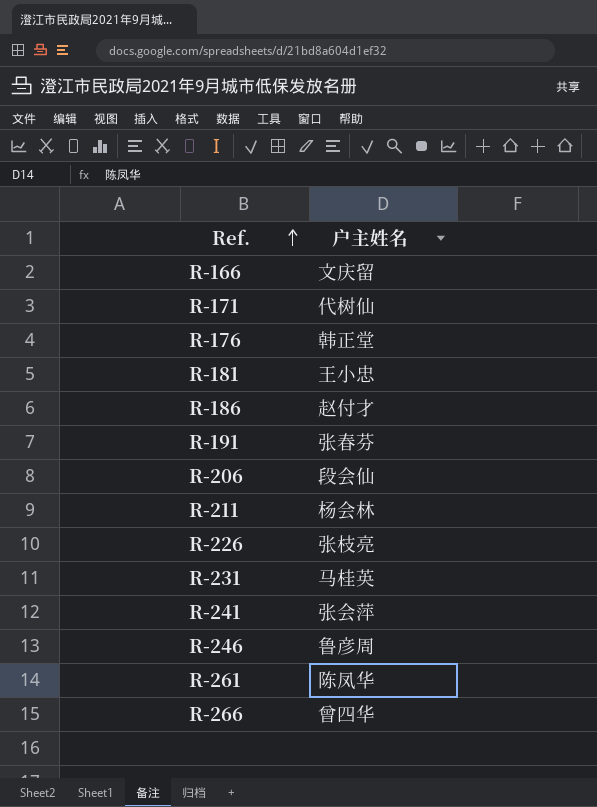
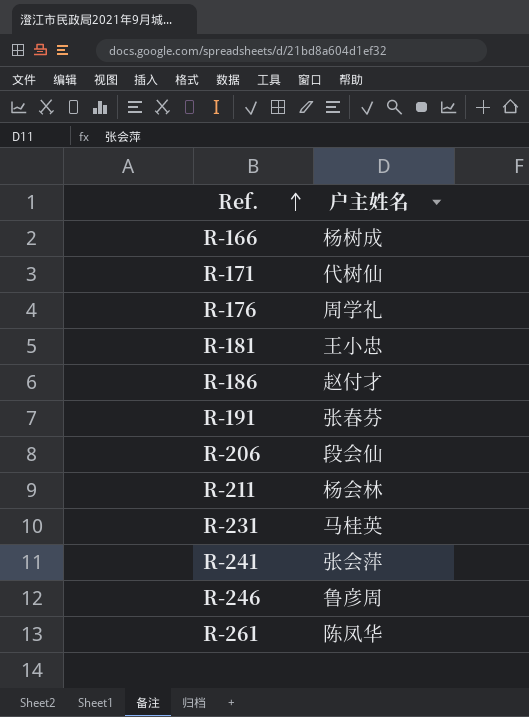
row R-226: 张枝亮 -> none
row R-266: 曾四华 -> none
R-166 | 户主姓名: 文庆留 -> 杨树成
R-176 | 户主姓名: 韩正堂 -> 周学礼

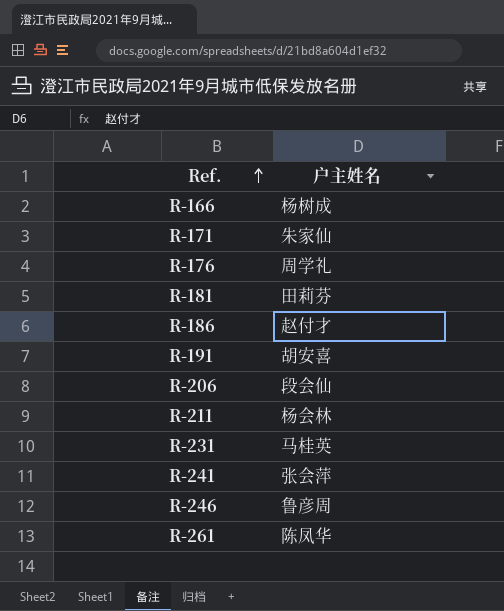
R-171 | 户主姓名: 代树仙 -> 朱家仙
R-181 | 户主姓名: 王小忠 -> 田莉芬
R-191 | 户主姓名: 张春芬 -> 胡安喜

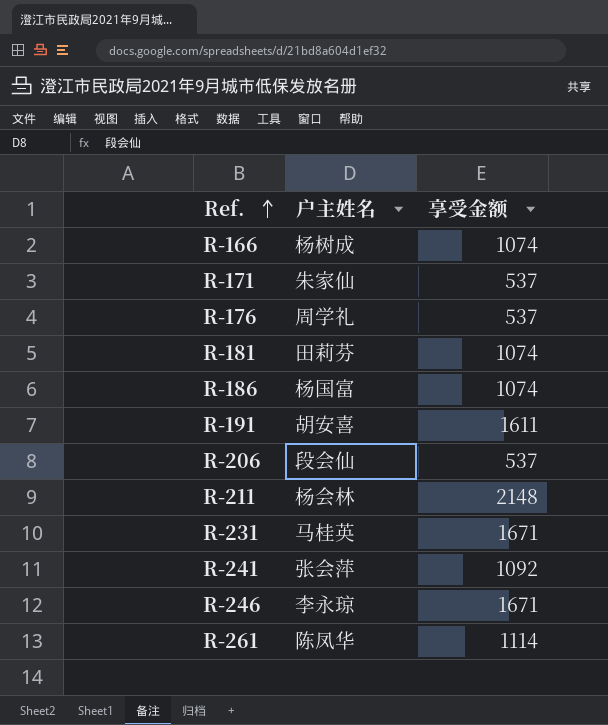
column 享受金额 | position: none -> 3
R-186 | 户主姓名: 赵付才 -> 杨国富
R-246 | 户主姓名: 鲁彦周 -> 李永琼

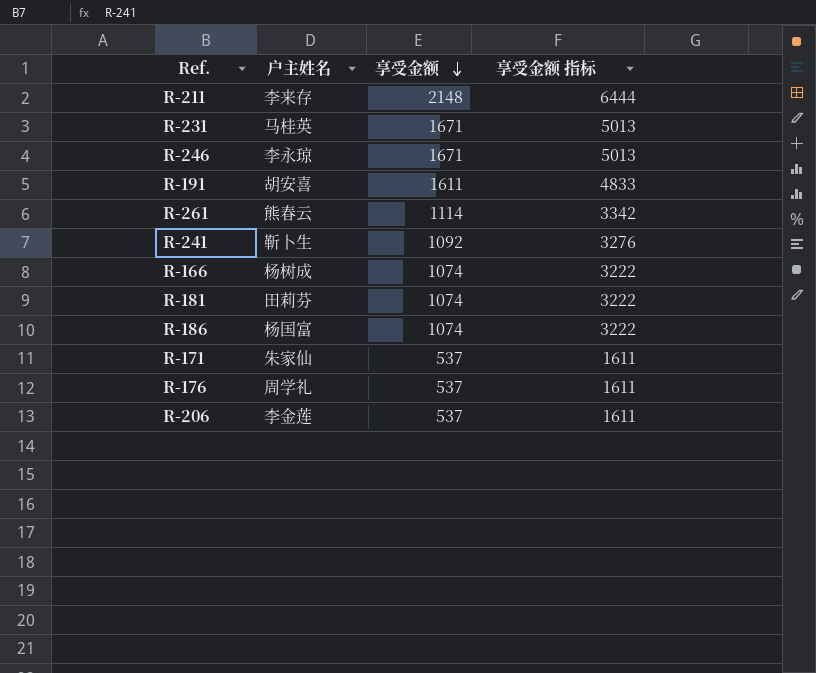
row order: Ref. ascending -> 享受金额 descending
column 享受金额 指标 | formula: none -> [享受金额] * 3
R-211 | 户主姓名: 杨会林 -> 李来存
R-261 | 户主姓名: 陈凤华 -> 熊春云
R-241 | 户主姓名: 张会萍 -> 靳卜生
R-206 | 户主姓名: 段会仙 -> 李金莲

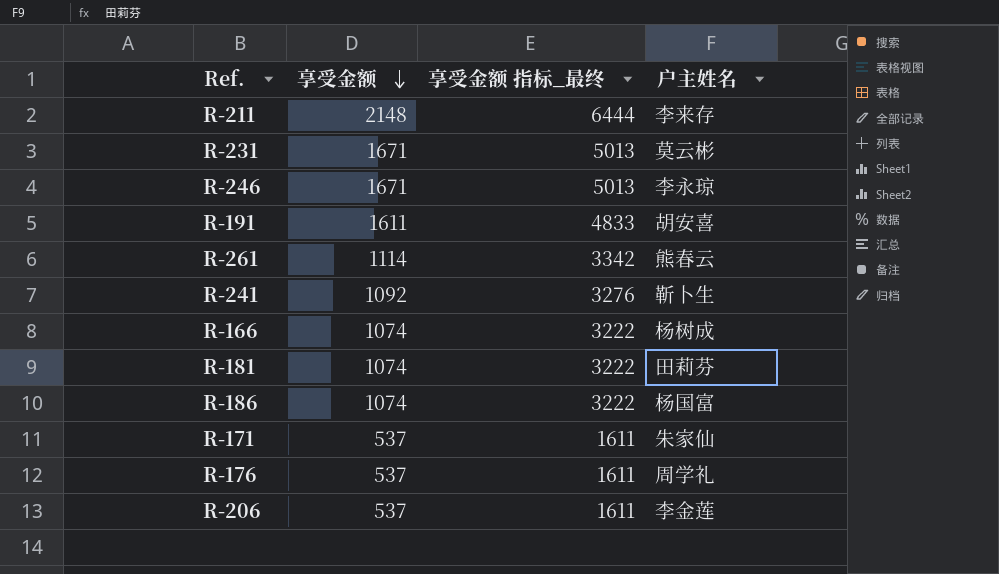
column name: 享受金额 指标 -> 享受金额 指标_最终
column 户主姓名 | position: 2 -> 4
R-231 | 户主姓名: 马桂英 -> 莫云彬

